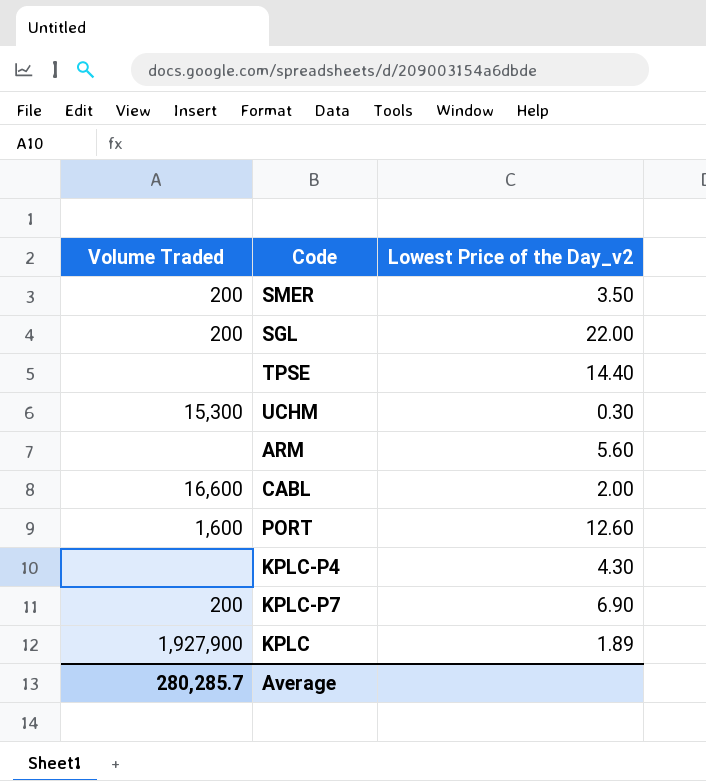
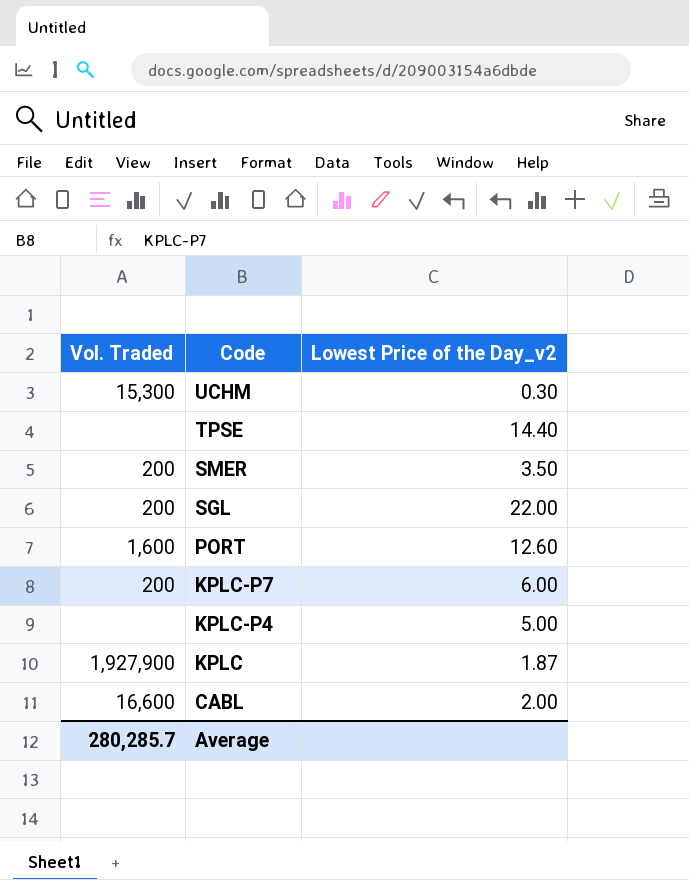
row order: none -> Code descending
column name: Volume Traded -> Vol. Traded
row ARM: none | 5.60 -> none
KPLC-P7 | Lowest Price of the Day_v2: 6.90 -> 6.00
KPLC-P4 | Lowest Price of the Day_v2: 4.30 -> 5.00
KPLC | Lowest Price of the Day_v2: 1.89 -> 1.87

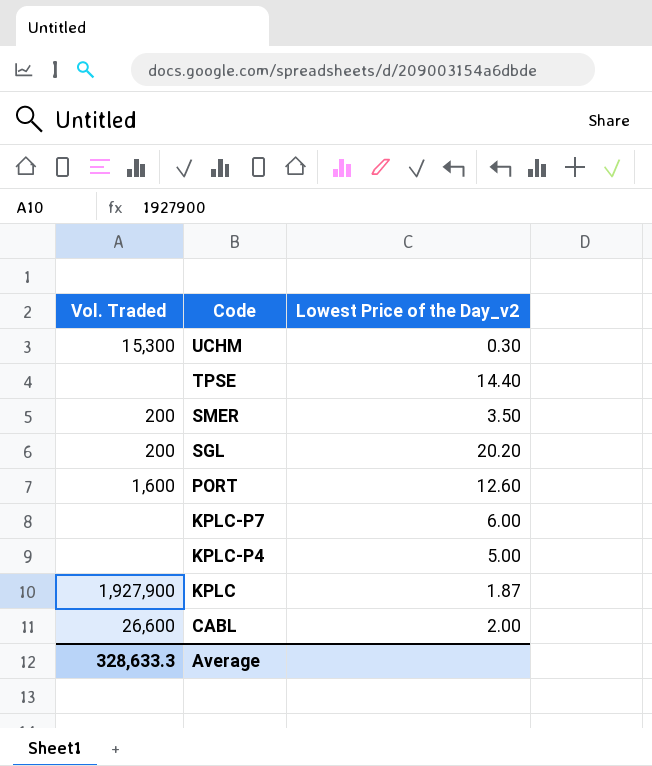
SGL | Lowest Price of the Day_v2: 22.00 -> 20.20
KPLC-P7 | Vol. Traded: 200 -> none
CABL | Vol. Traded: 16,600 -> 26,600
Average | Vol. Traded: 280,285.7 -> 328,633.3

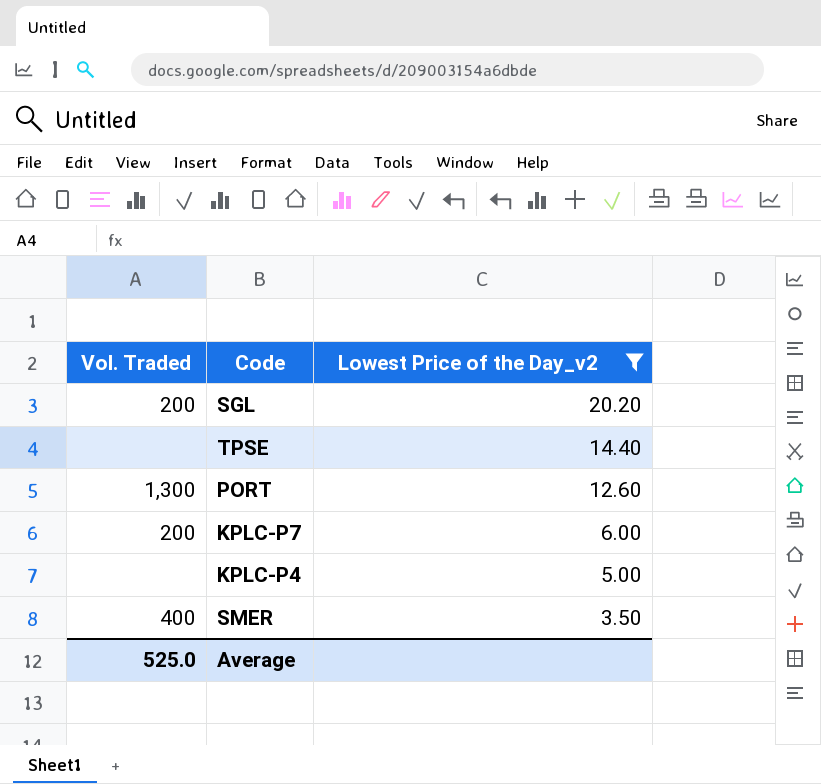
filter: none -> Lowest Price of the Day_v2 >= 3.50
row order: Code descending -> Lowest Price of the Day_v2 descending
PORT | Vol. Traded: 1,600 -> 1,300
KPLC-P7 | Vol. Traded: none -> 200
SMER | Vol. Traded: 200 -> 400
Average | Vol. Traded: 328,633.3 -> 525.0

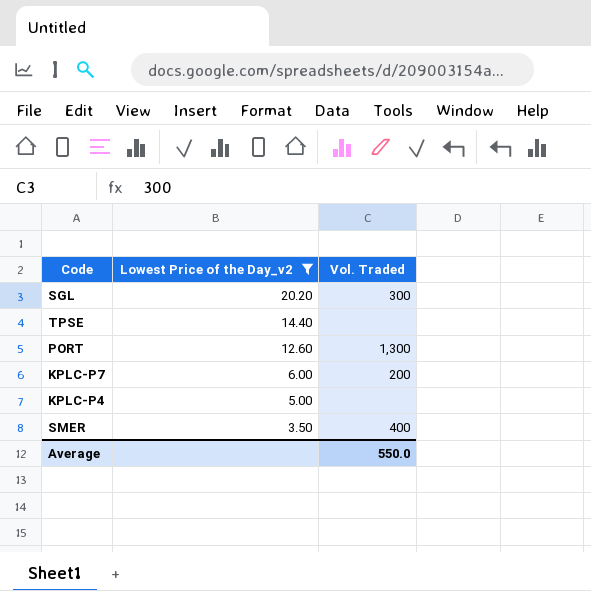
column Vol. Traded | position: 1 -> 3
SGL | Vol. Traded: 200 -> 300
Average | Vol. Traded: 525.0 -> 550.0

